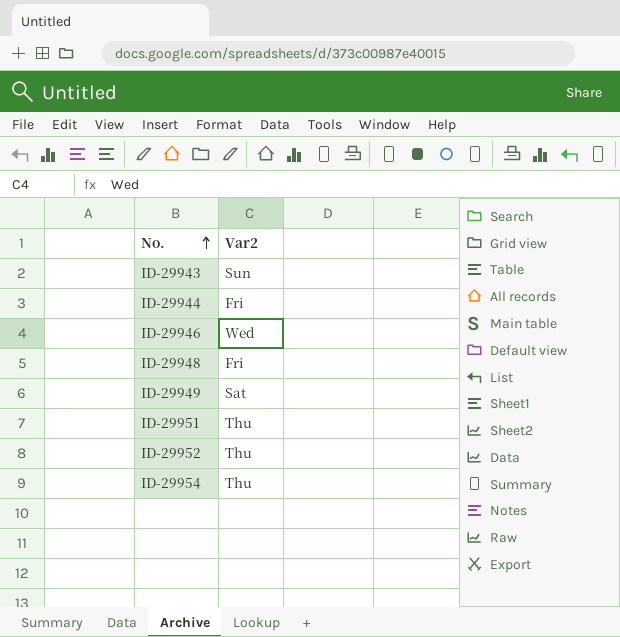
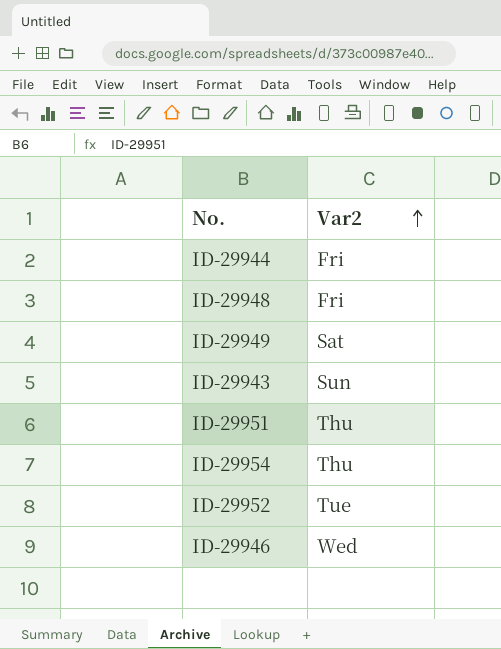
row order: No. ascending -> Var2 ascending
ID-29952 | Var2: Thu -> Tue

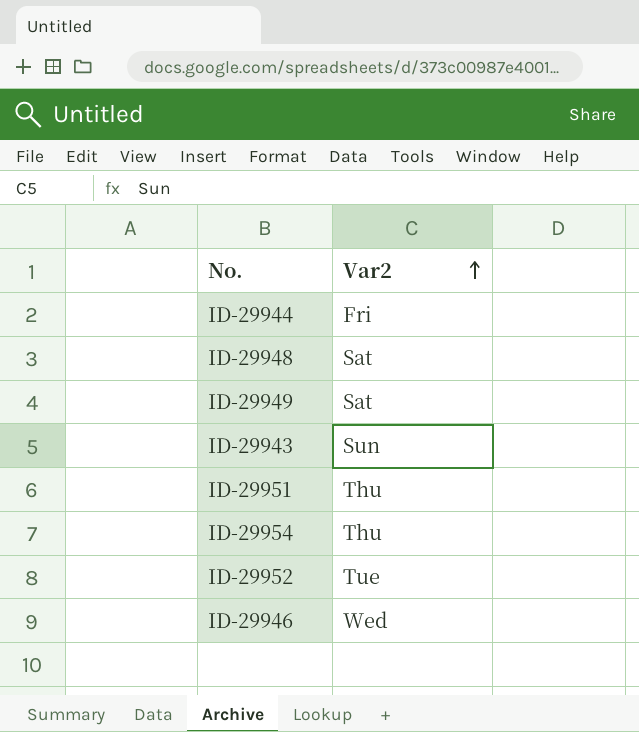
ID-29948 | Var2: Fri -> Sat

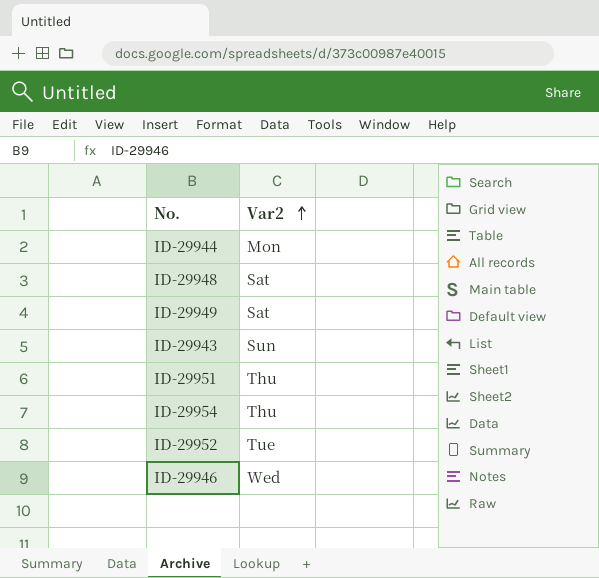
ID-29944 | Var2: Fri -> Mon

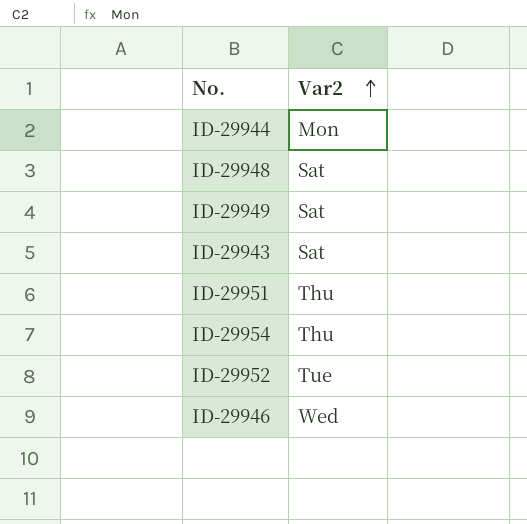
ID-29943 | Var2: Sun -> Sat

